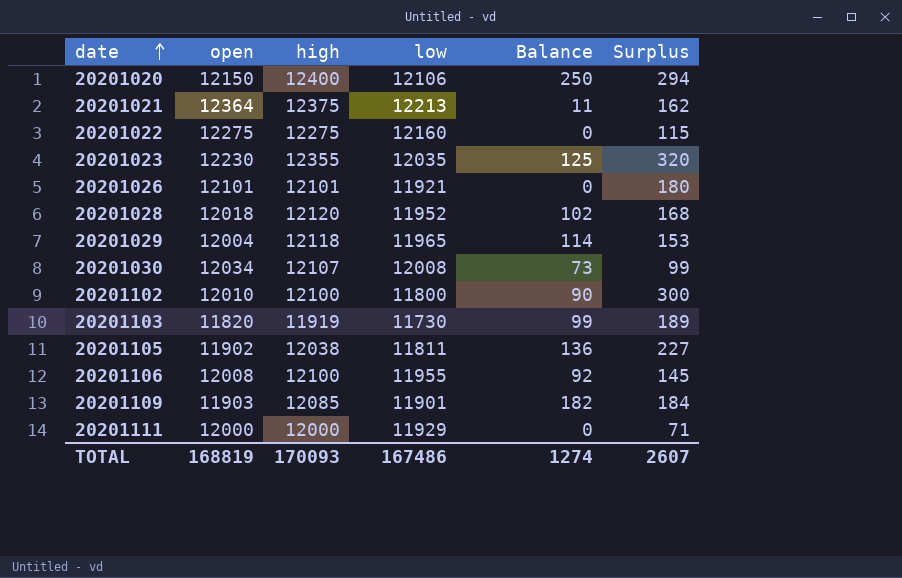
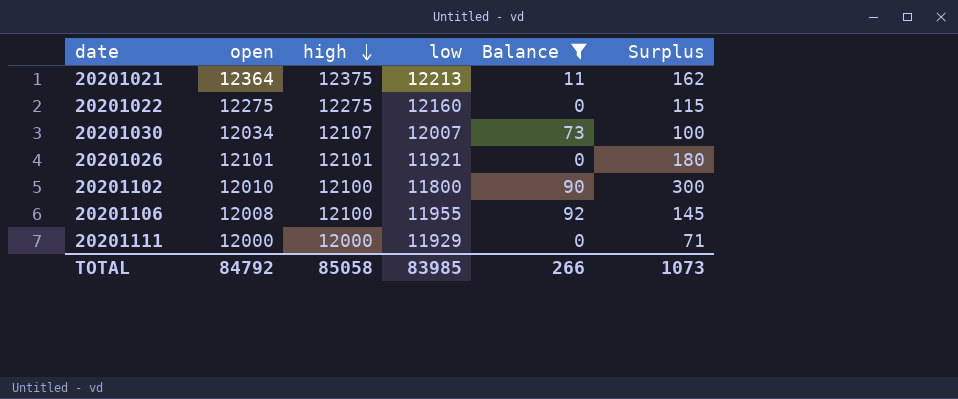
filter: none -> Balance <= 92
row order: date ascending -> high descending
20201030 | low: 12008 -> 12007
20201030 | Surplus: 99 -> 100
TOTAL | open: 168819 -> 84792
TOTAL | high: 170093 -> 85058
TOTAL | low: 167486 -> 83985
TOTAL | Balance: 1274 -> 266
TOTAL | Surplus: 2607 -> 1073

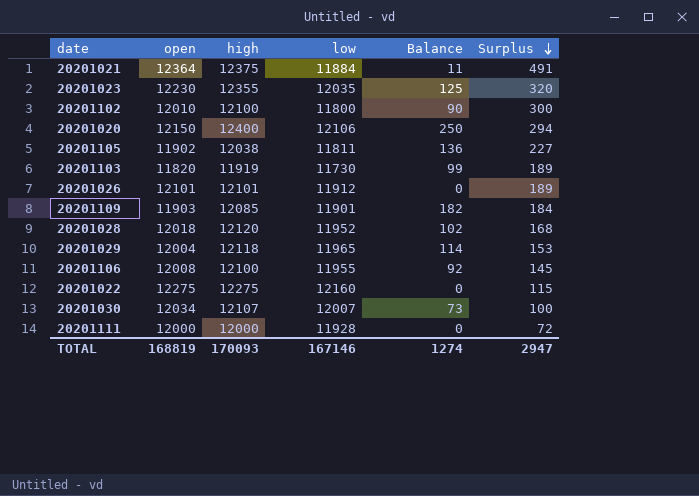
filter: Balance <= 92 -> none
row order: high descending -> Surplus descending
20201021 | low: 12213 -> 11884
20201021 | Surplus: 162 -> 491
20201026 | low: 11921 -> 11912
20201026 | Surplus: 180 -> 189
20201111 | low: 11929 -> 11928
20201111 | Surplus: 71 -> 72
TOTAL | open: 84792 -> 168819
TOTAL | high: 85058 -> 170093
TOTAL | low: 83985 -> 167146
TOTAL | Balance: 266 -> 1274
TOTAL | Surplus: 1073 -> 2947

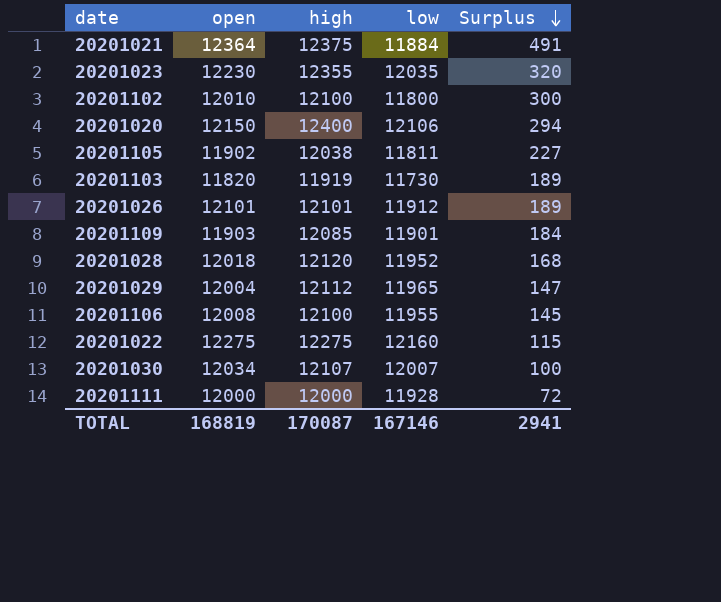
column Balance | formula: [high] - [open] -> none
20201029 | high: 12118 -> 12112
20201029 | Surplus: 153 -> 147
TOTAL | high: 170093 -> 170087
TOTAL | Surplus: 2947 -> 2941

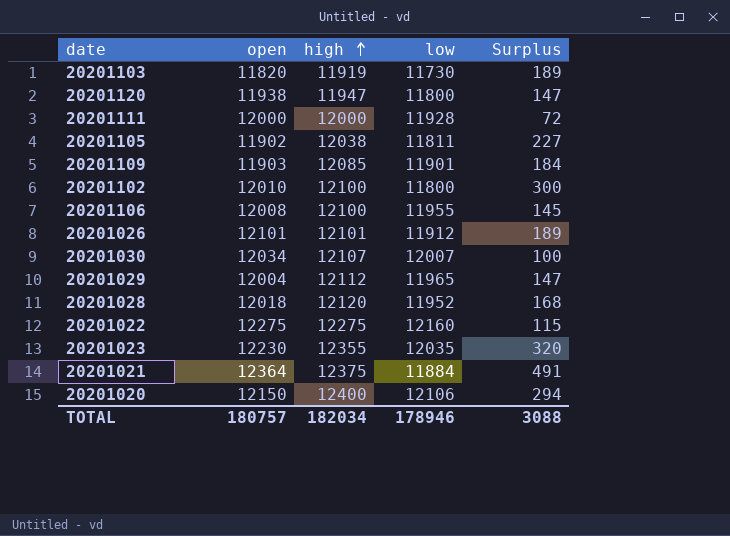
row order: Surplus descending -> high ascending
row 20201120: none -> 11938 | 11947 | 11800 | 147
TOTAL | open: 168819 -> 180757
TOTAL | high: 170087 -> 182034
TOTAL | low: 167146 -> 178946
TOTAL | Surplus: 2941 -> 3088

